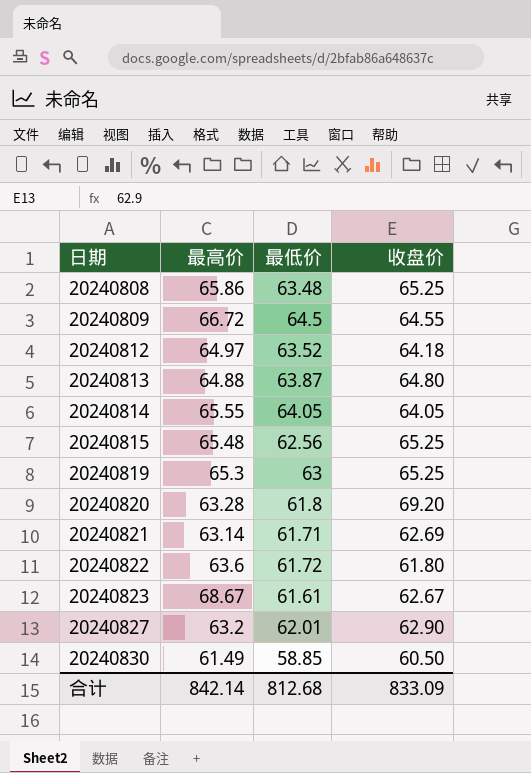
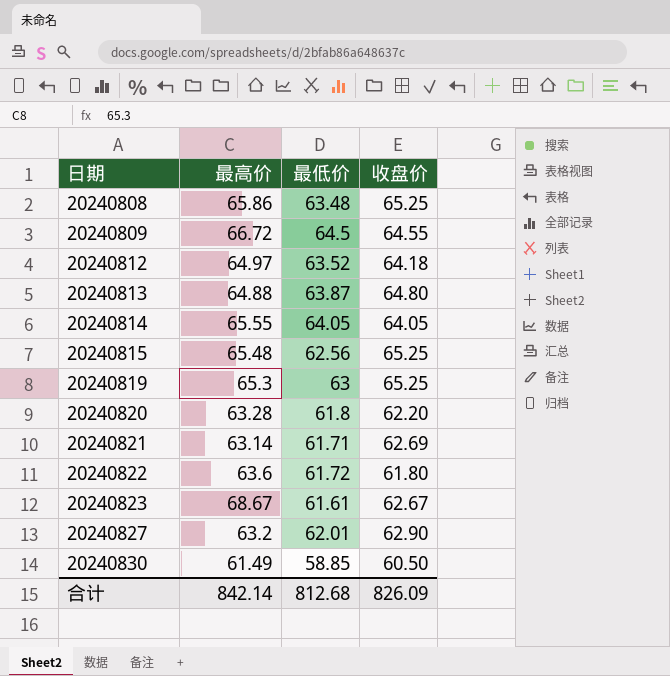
20240820 | 收盘价: 69.20 -> 62.20
合计 | 收盘价: 833.09 -> 826.09

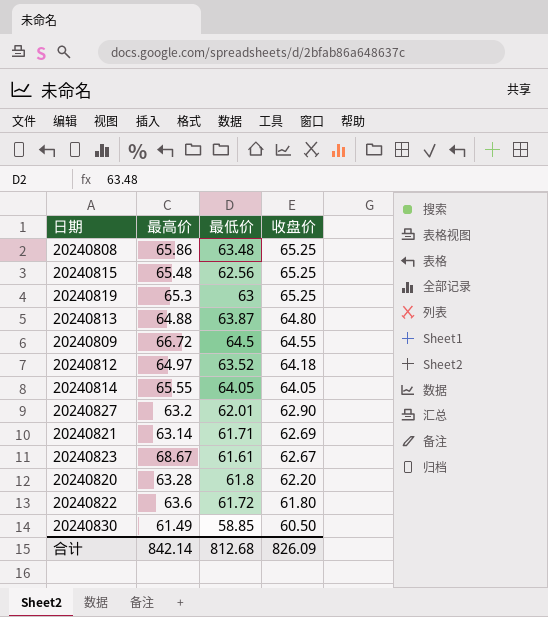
row order: 日期 ascending -> 收盘价 descending

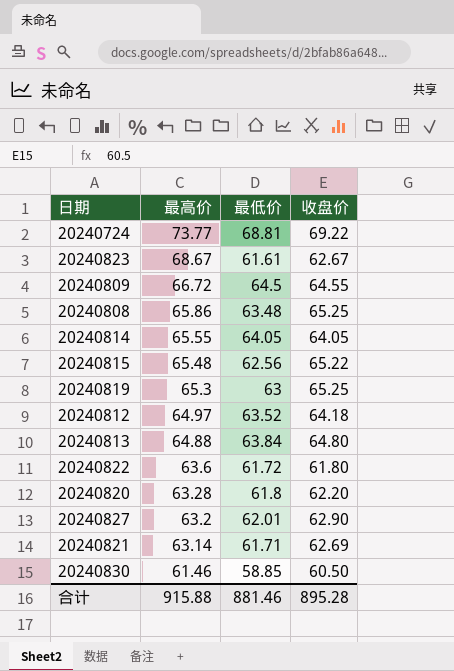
row order: 收盘价 descending -> 最高价 descending
row 20240724: none -> 73.77 | 68.81 | 69.22
20240815 | 收盘价: 65.25 -> 65.22
20240813 | 最低价: 63.87 -> 63.84
20240830 | 最高价: 61.49 -> 61.46
合计 | 最高价: 842.14 -> 915.88
合计 | 最低价: 812.68 -> 881.46
合计 | 收盘价: 826.09 -> 895.28

